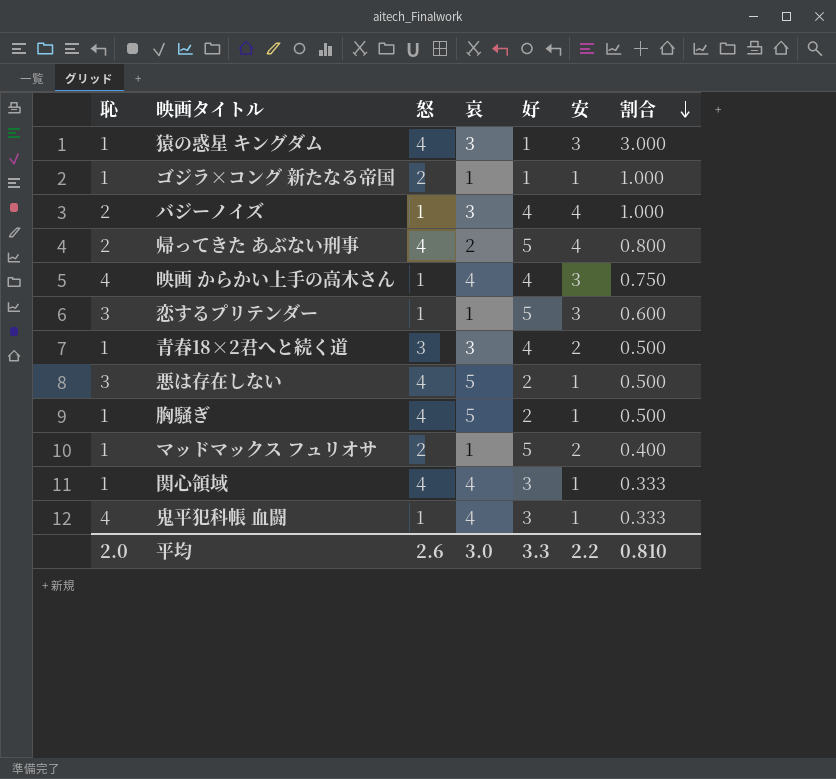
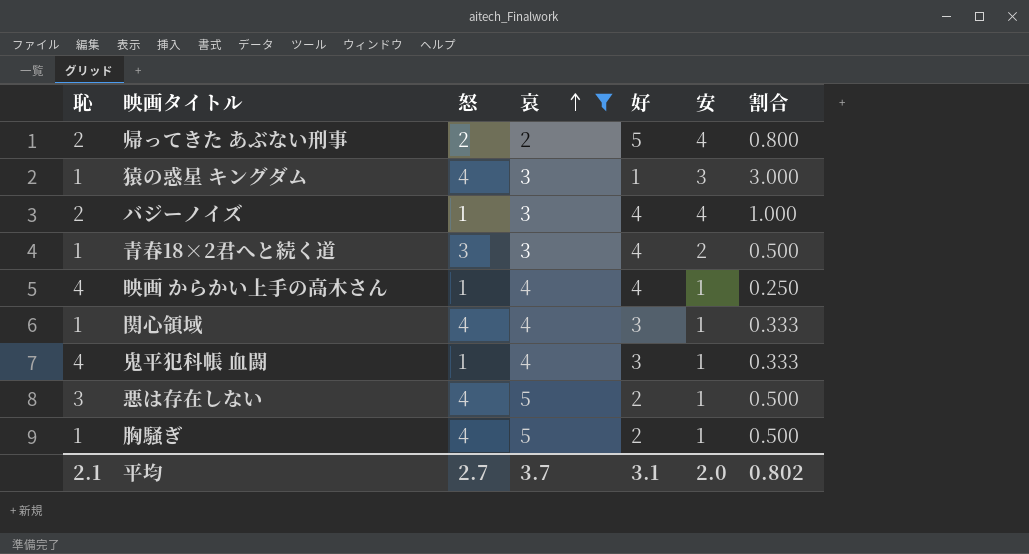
filter: none -> 哀 != 1
row order: 割合 descending -> 哀 ascending
帰ってきた あぶない刑事 | 怒: 4 -> 2
映画 からかい上手の高木さん | 安: 3 -> 1
映画 からかい上手の高木さん | 割合: 0.750 -> 0.250
平均 | 恥: 2.0 -> 2.1
平均 | 怒: 2.6 -> 2.7
平均 | 哀: 3.0 -> 3.7
平均 | 好: 3.3 -> 3.1
平均 | 安: 2.2 -> 2.0
平均 | 割合: 0.810 -> 0.802

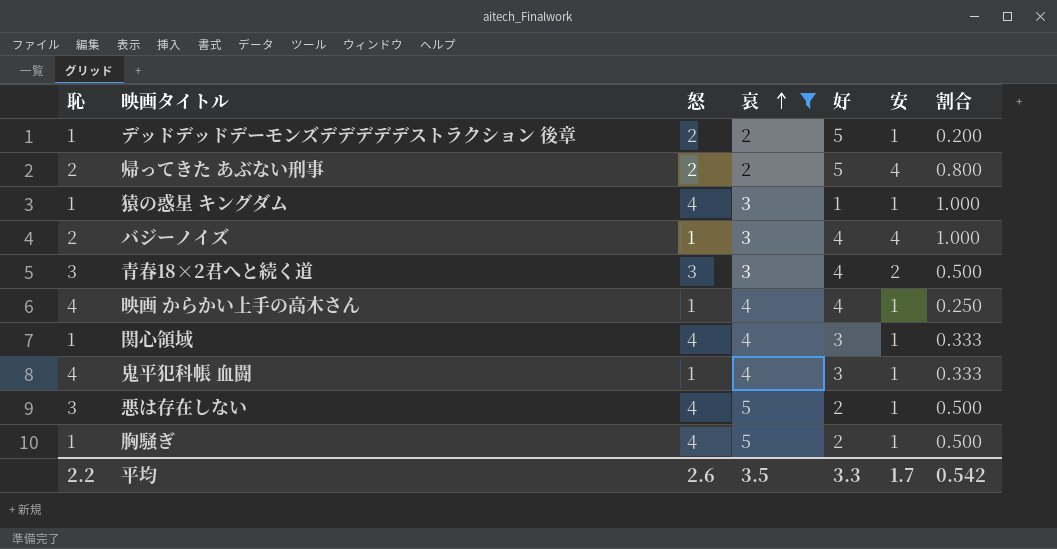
row デッドデッドデーモンズデデデデデストラクション 後章: none -> 1 | 2 | 2 | 5 | 1 | 0.200
猿の惑星 キングダム | 安: 3 -> 1
猿の惑星 キングダム | 割合: 3.000 -> 1.000
青春18×2君へと続く道 | 恥: 1 -> 3
平均 | 恥: 2.1 -> 2.2
平均 | 怒: 2.7 -> 2.6
平均 | 哀: 3.7 -> 3.5
平均 | 好: 3.1 -> 3.3
平均 | 安: 2.0 -> 1.7
平均 | 割合: 0.802 -> 0.542

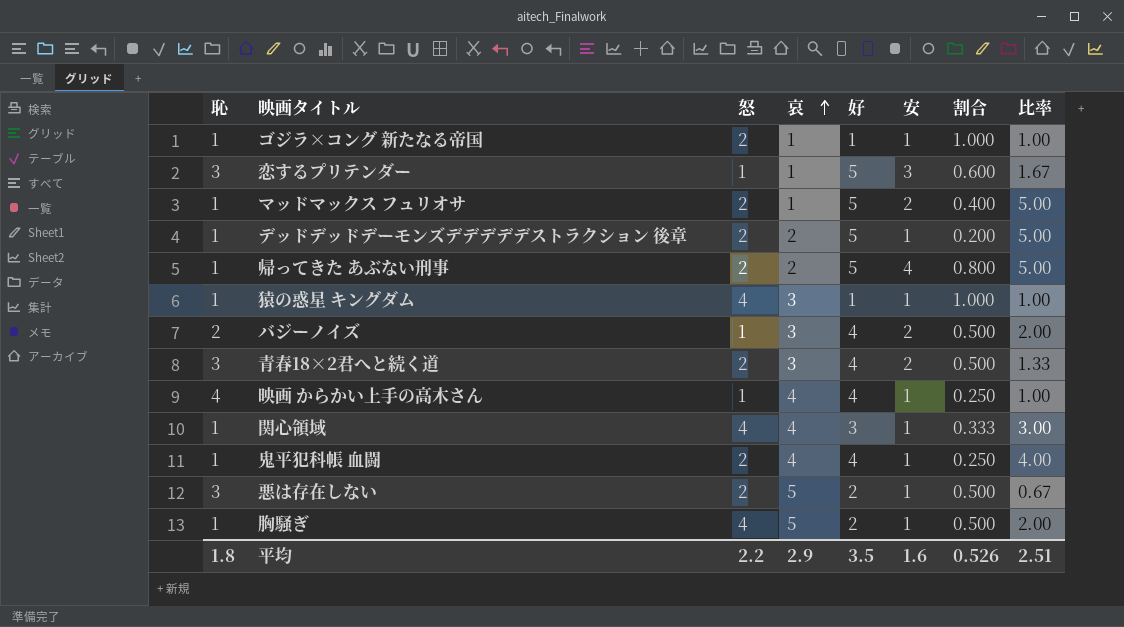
filter: 哀 != 1 -> none
column 比率 | formula: none -> [好] / [恥]
帰ってきた あぶない刑事 | 恥: 2 -> 1
バジーノイズ | 安: 4 -> 2
バジーノイズ | 割合: 1.000 -> 0.500
青春18×2君へと続く道 | 怒: 3 -> 2
鬼平犯科帳 血闘 | 恥: 4 -> 1
鬼平犯科帳 血闘 | 怒: 1 -> 2
鬼平犯科帳 血闘 | 好: 3 -> 4
鬼平犯科帳 血闘 | 割合: 0.333 -> 0.250
悪は存在しない | 怒: 4 -> 2
平均 | 恥: 2.2 -> 1.8
平均 | 怒: 2.6 -> 2.2
平均 | 哀: 3.5 -> 2.9
平均 | 好: 3.3 -> 3.5
平均 | 安: 1.7 -> 1.6
平均 | 割合: 0.542 -> 0.526

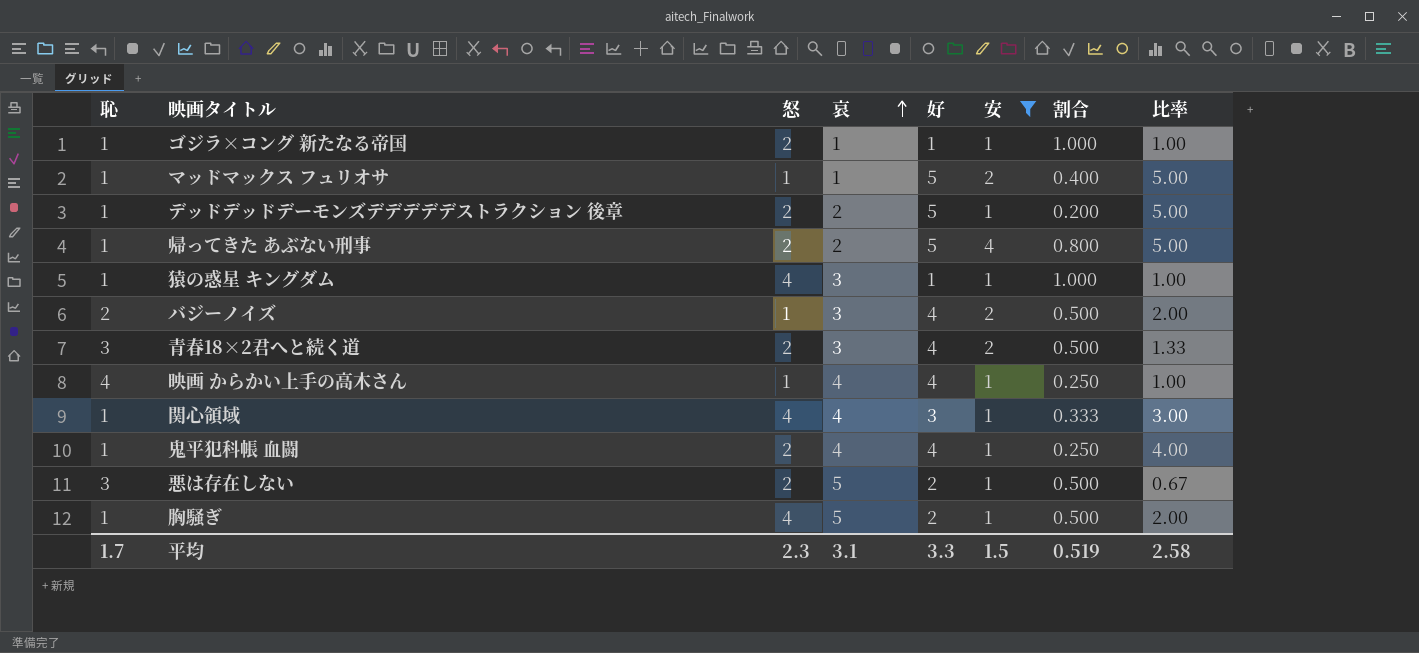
filter: none -> 安 != 3
マッドマックス フュリオサ | 怒: 2 -> 1
平均 | 恥: 1.8 -> 1.7
平均 | 怒: 2.2 -> 2.3
平均 | 哀: 2.9 -> 3.1
平均 | 好: 3.5 -> 3.3
平均 | 安: 1.6 -> 1.5
平均 | 割合: 0.526 -> 0.519
平均 | 比率: 2.51 -> 2.58

